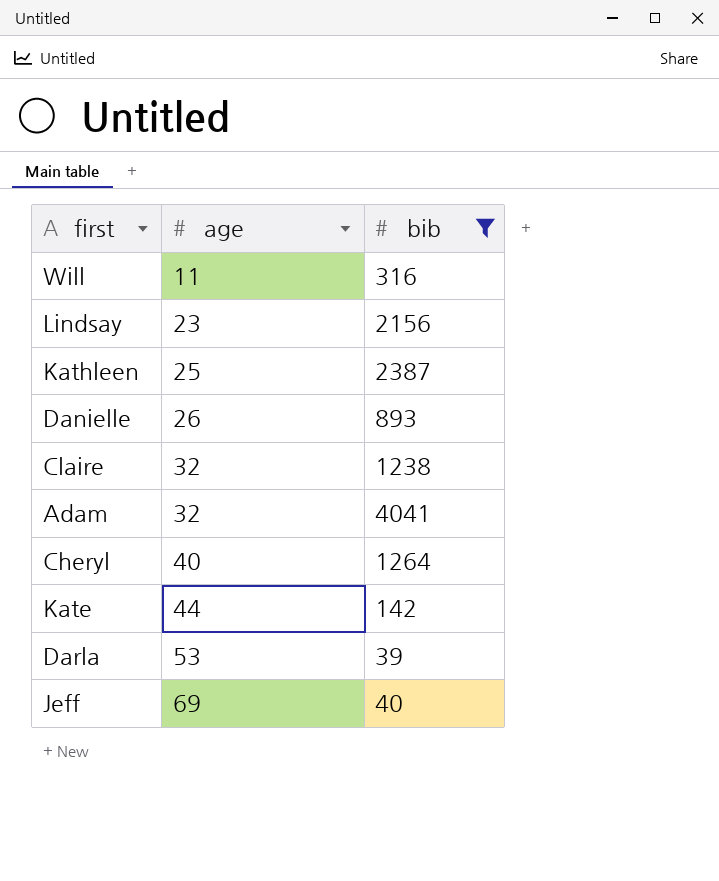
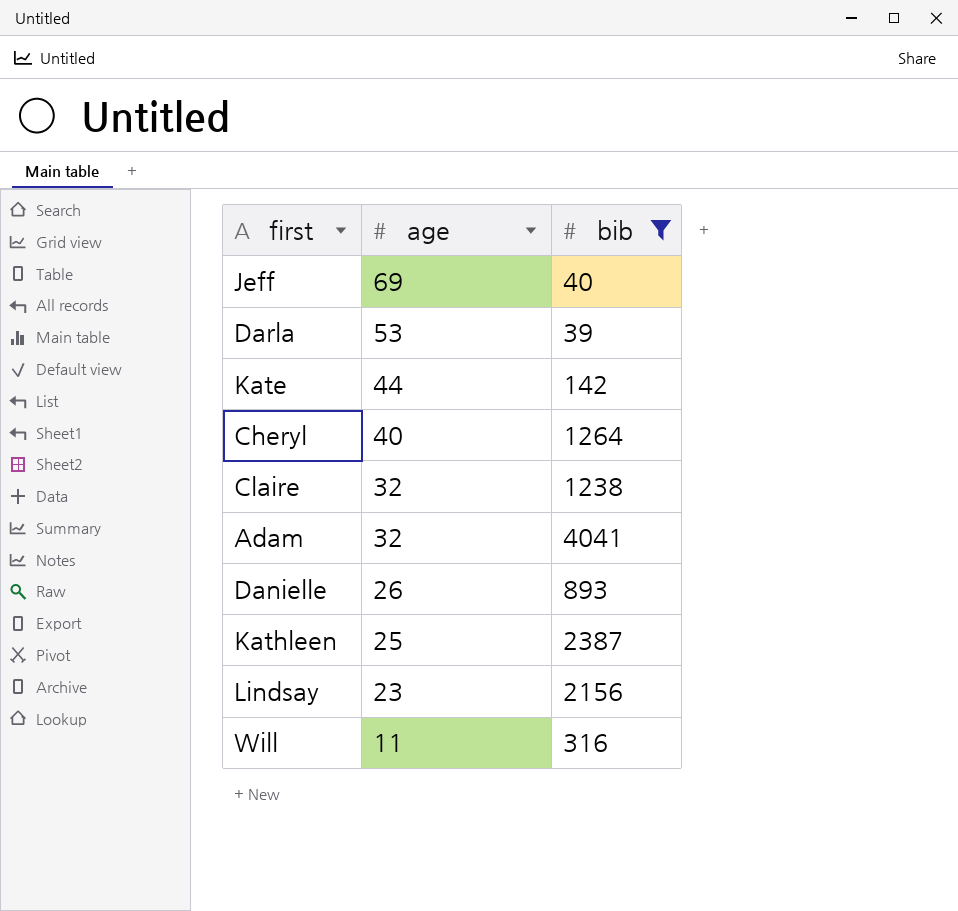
row order: age ascending -> age descending

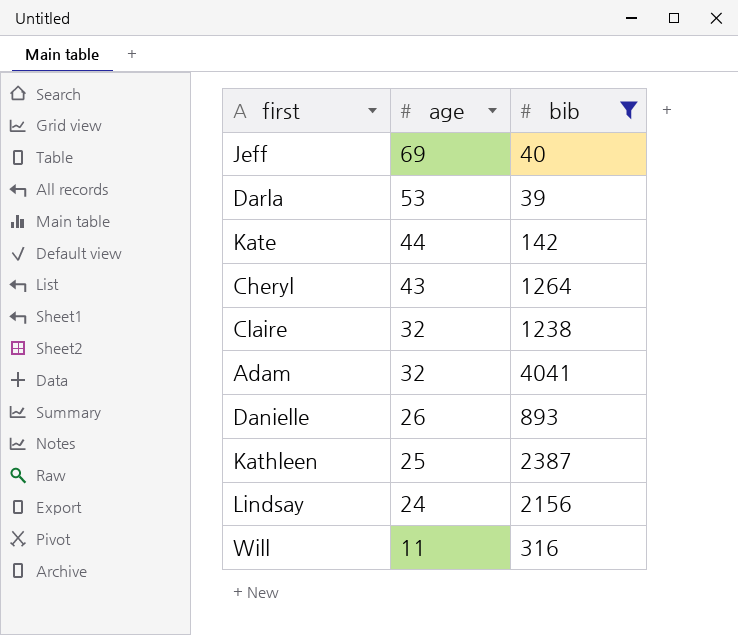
Cheryl | age: 40 -> 43
Lindsay | age: 23 -> 24

